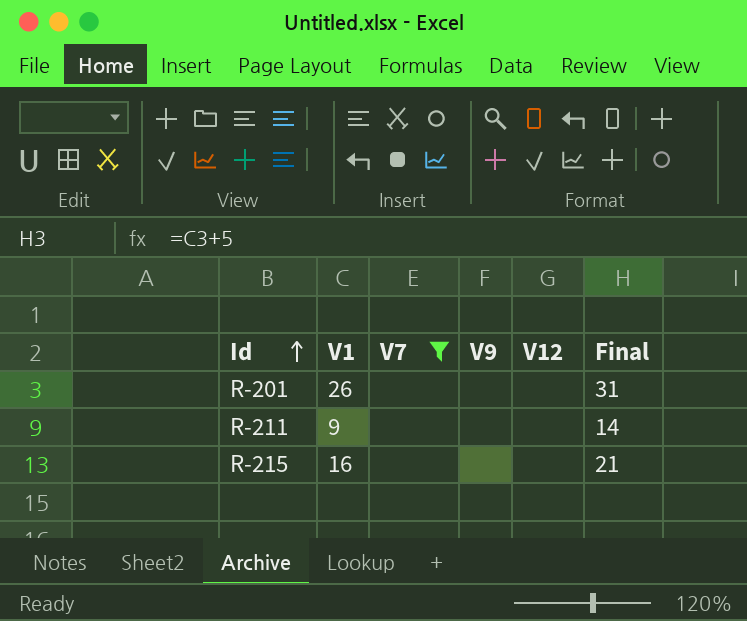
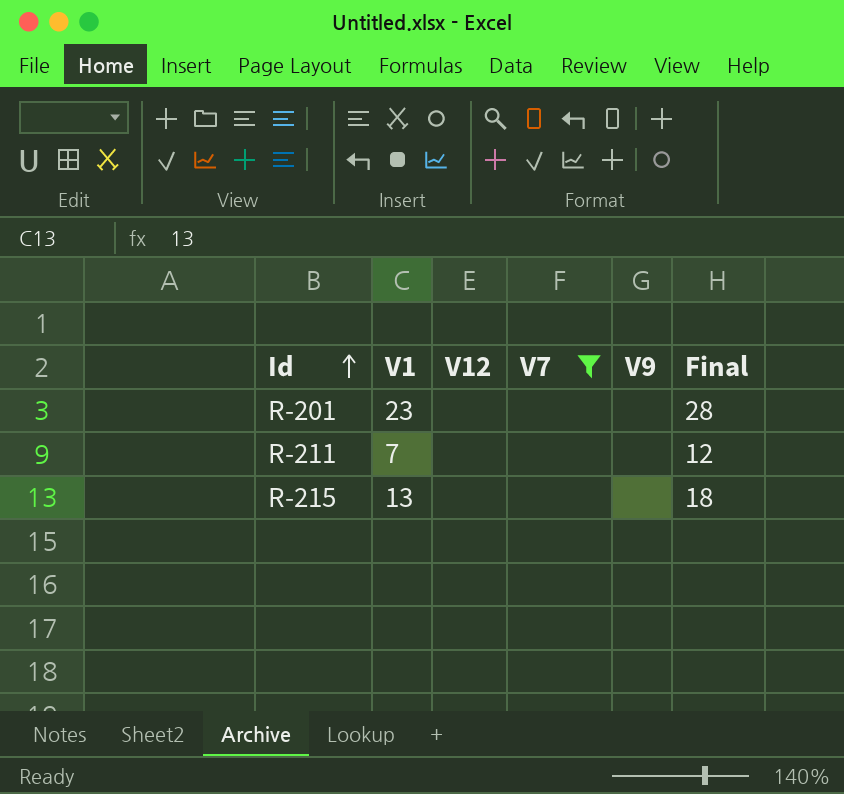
column V12 | position: 5 -> 3
R-201 | V1: 26 -> 23
R-201 | Final: 31 -> 28
R-211 | V1: 9 -> 7
R-211 | Final: 14 -> 12
R-215 | V1: 16 -> 13
R-215 | Final: 21 -> 18

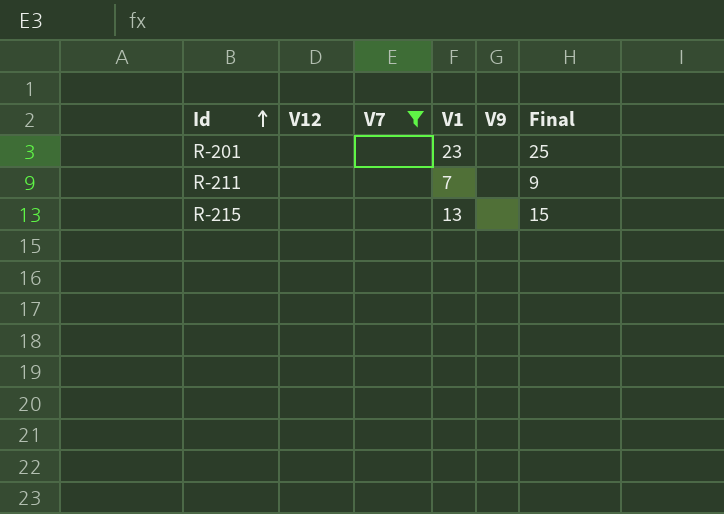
column V1 | position: 2 -> 4
column Final | formula: [V1] + 5 -> [V1] + 2

